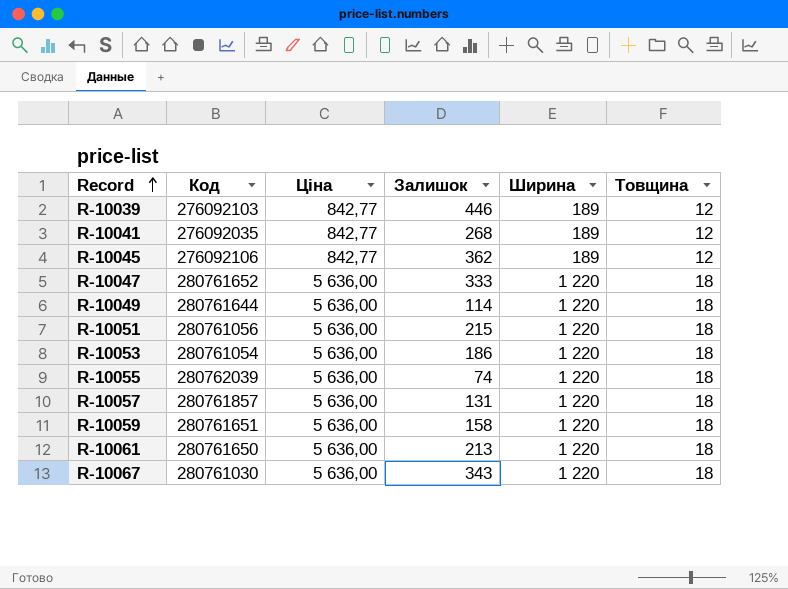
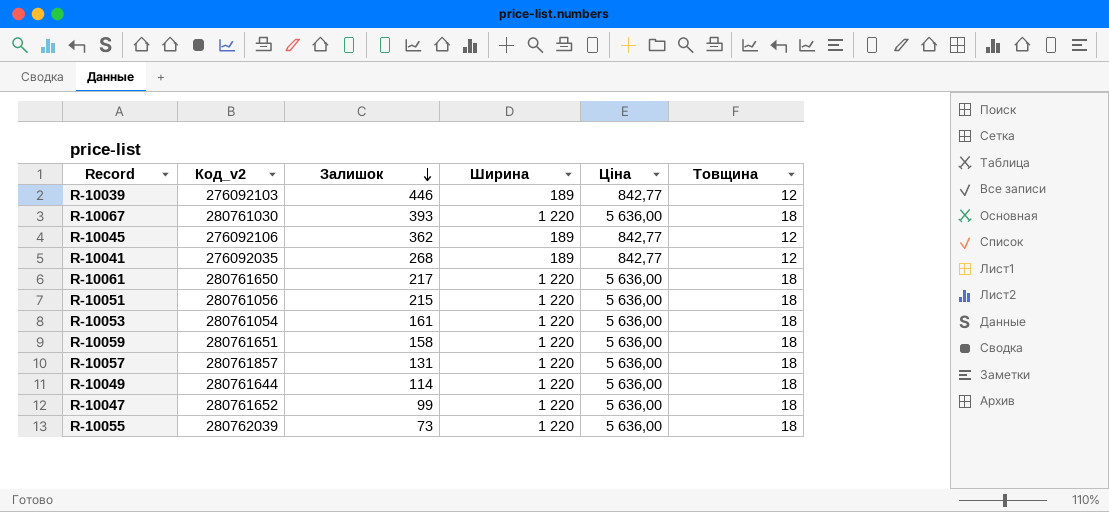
row order: Record ascending -> Залишок descending
column name: Код -> Код_v2
column Ціна | position: 3 -> 5
R-10067 | Залишок: 343 -> 393
R-10061 | Залишок: 213 -> 217
R-10053 | Залишок: 186 -> 161
R-10047 | Залишок: 333 -> 99
R-10055 | Залишок: 74 -> 73

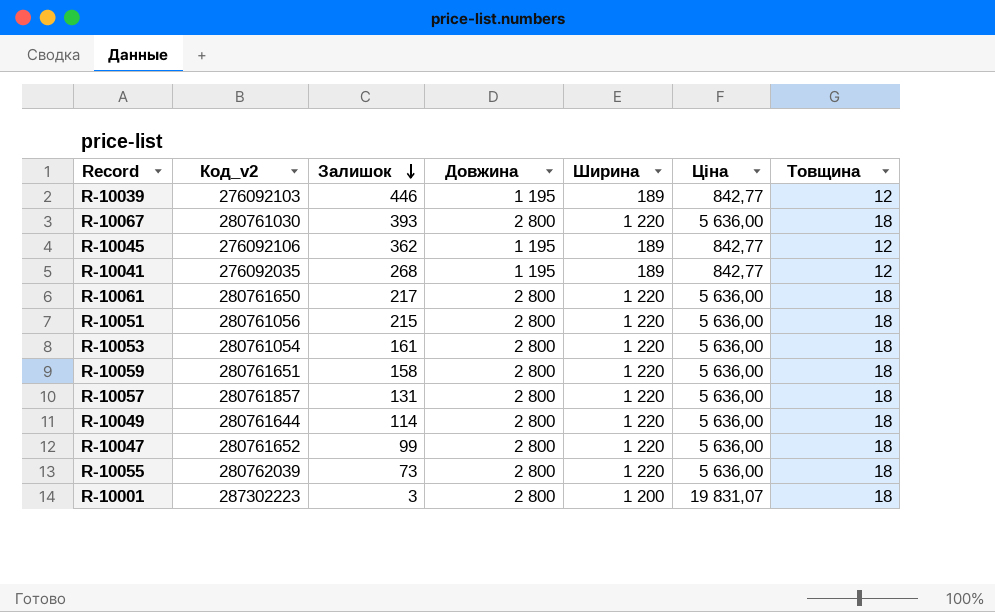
column Довжина | position: none -> 4
row R-10001: none -> 287302223 | 3 | 2 800 | 1 200 | 19 831,07 | 18

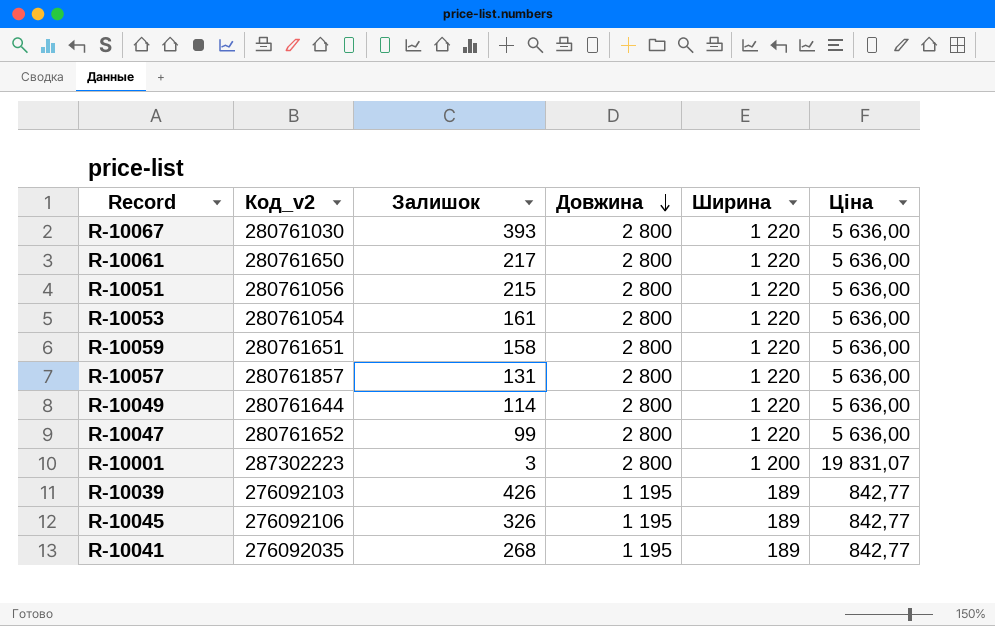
row order: Залишок descending -> Довжина descending
column Товщина | position: 7 -> none
row R-10055: 280762039 | 73 | 2 800 | 1 220 | 5 636,00 | 18 -> none
R-10039 | Залишок: 446 -> 426
R-10045 | Залишок: 362 -> 326

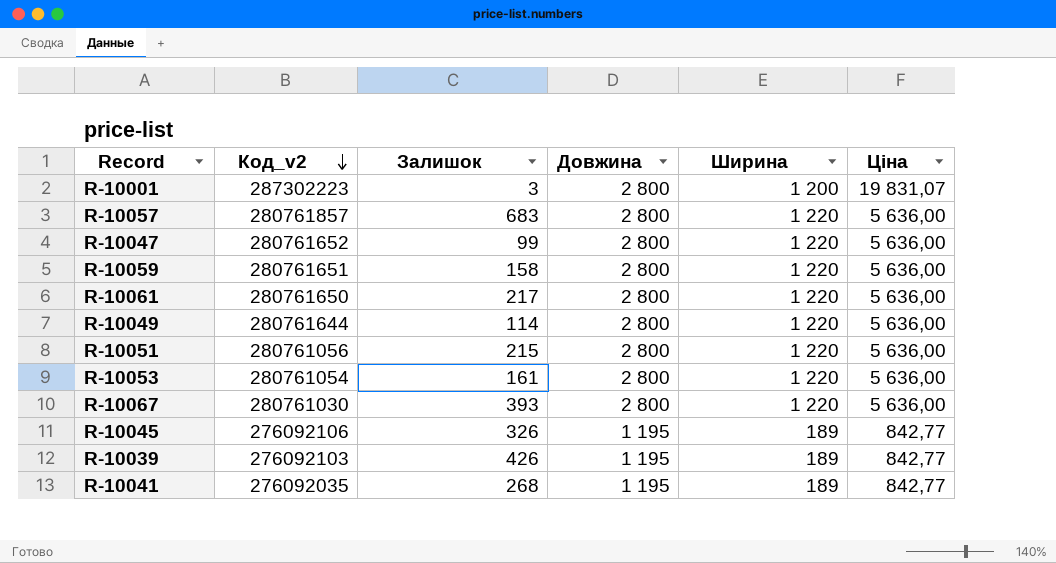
row order: Довжина descending -> Код_v2 descending
R-10057 | Залишок: 131 -> 683

